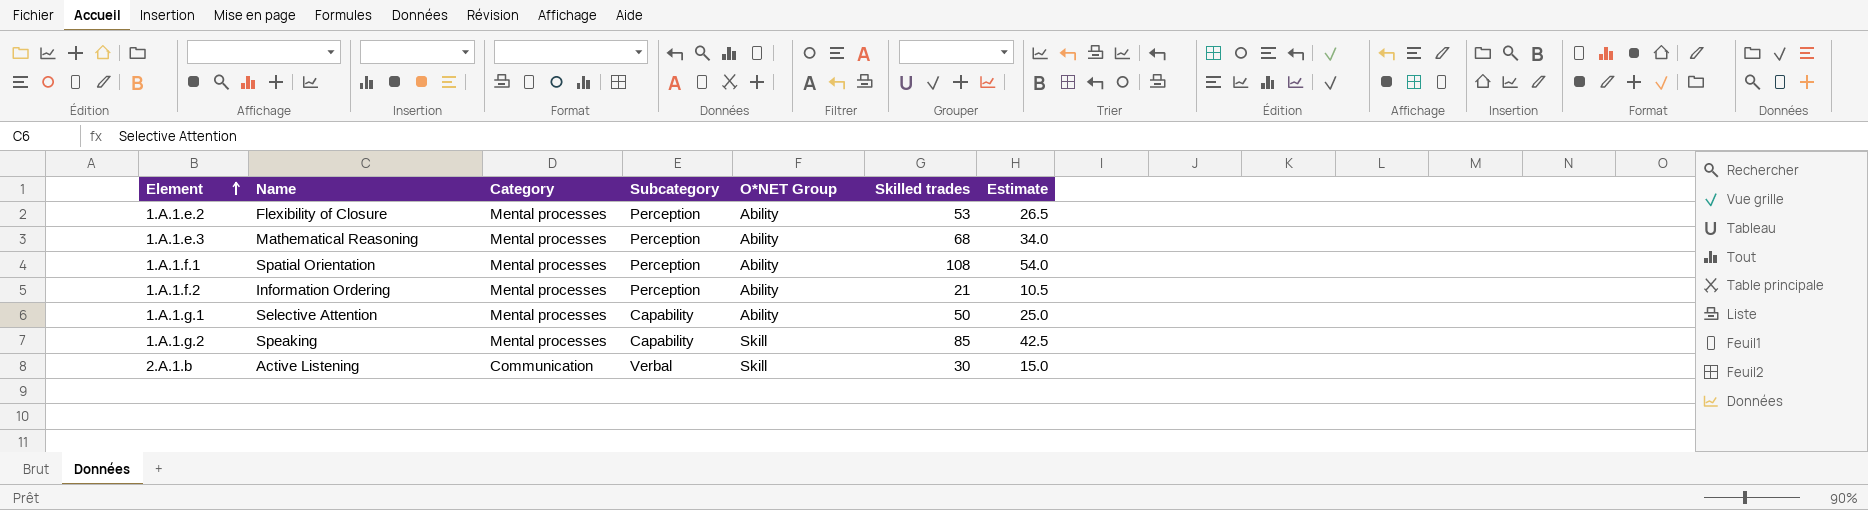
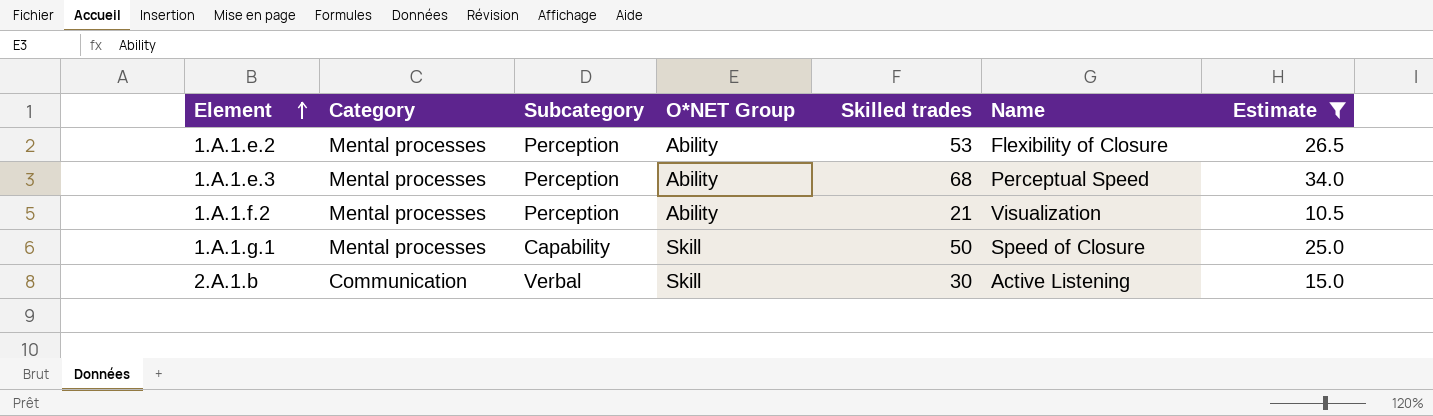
filter: none -> Estimate <= 34.0
column Name | position: 2 -> 6
1.A.1.e.3 | Name: Mathematical Reasoning -> Perceptual Speed
1.A.1.f.2 | Name: Information Ordering -> Visualization
1.A.1.g.1 | O*NET Group: Ability -> Skill
1.A.1.g.1 | Name: Selective Attention -> Speed of Closure

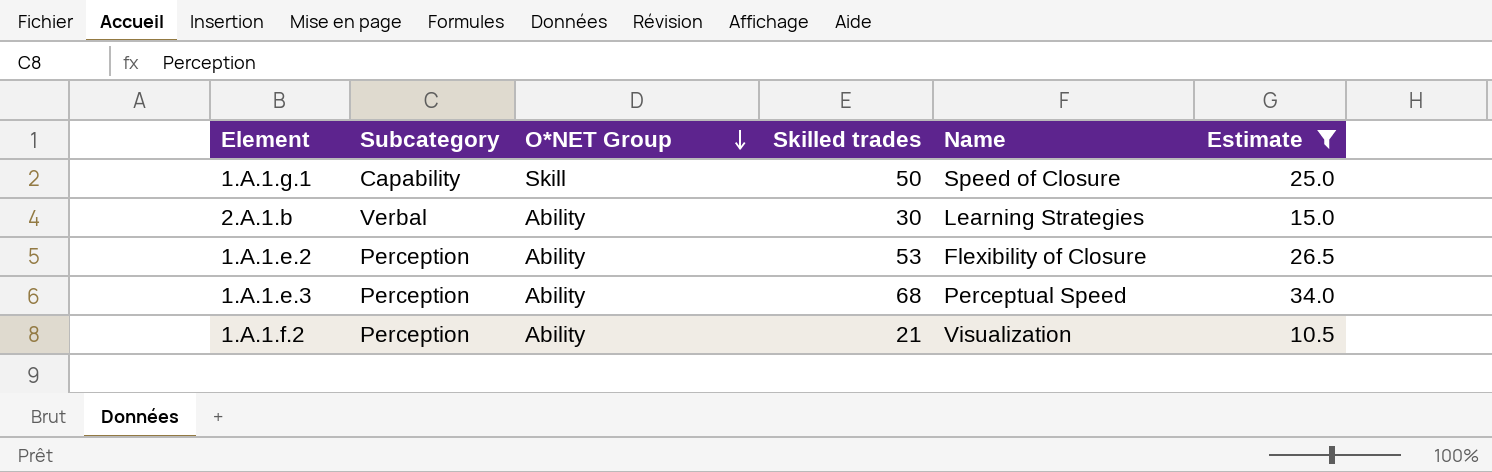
row order: Element ascending -> O*NET Group descending
column Category | position: 2 -> none
2.A.1.b | O*NET Group: Skill -> Ability
2.A.1.b | Name: Active Listening -> Learning Strategies

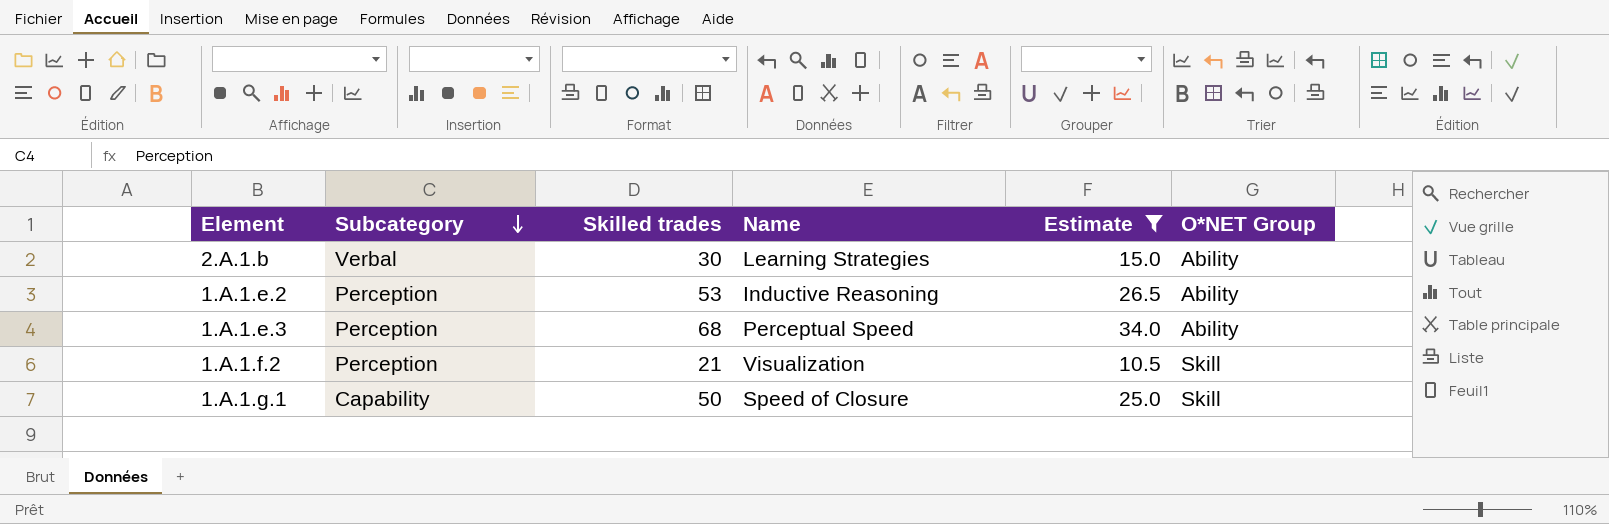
row order: O*NET Group descending -> Subcategory descending
column O*NET Group | position: 3 -> 6
1.A.1.e.2 | Name: Flexibility of Closure -> Inductive Reasoning
1.A.1.f.2 | O*NET Group: Ability -> Skill

